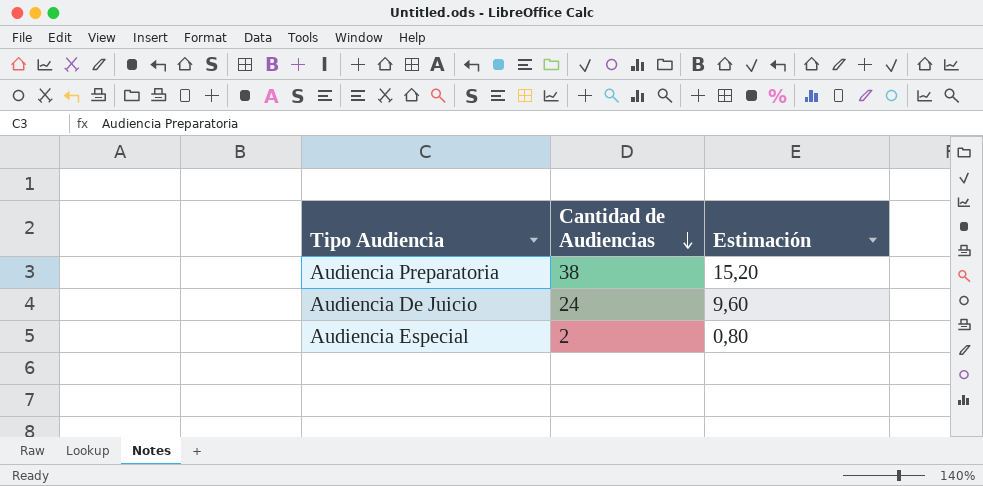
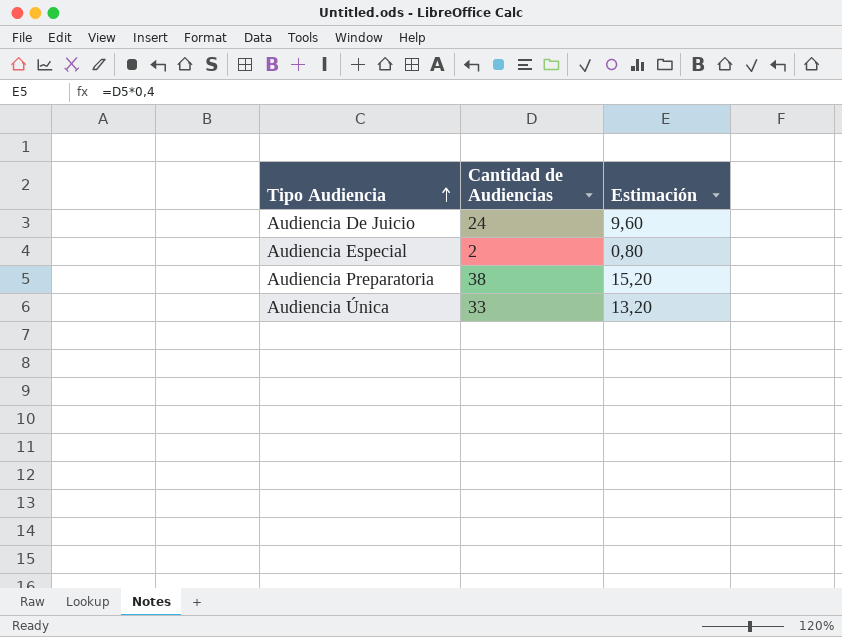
row order: Cantidad de Audiencias descending -> Tipo Audiencia ascending
row Audiencia Única: none -> 33 | 13,20

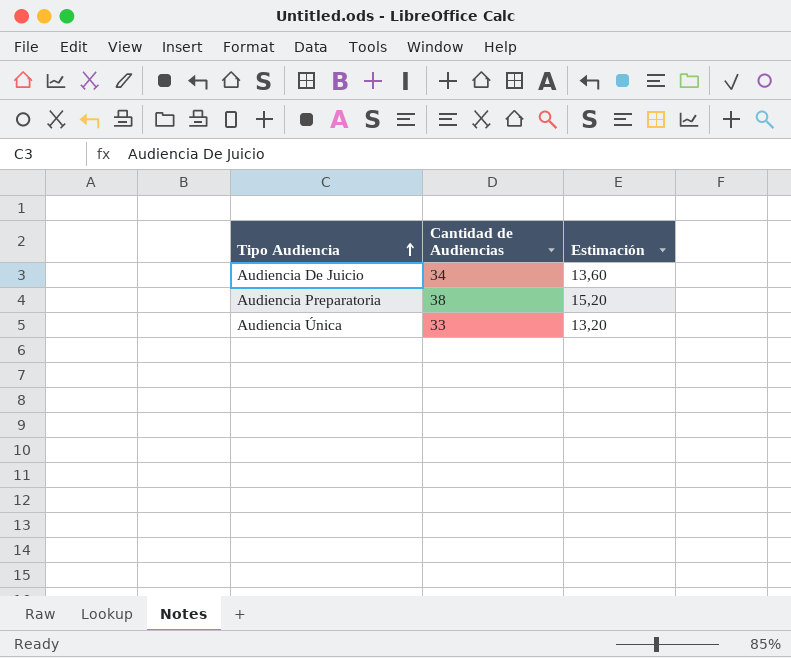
row Audiencia Especial: 2 | 0,80 -> none
Audiencia De Juicio | Cantidad de Audiencias: 24 -> 34
Audiencia De Juicio | Estimación: 9,60 -> 13,60

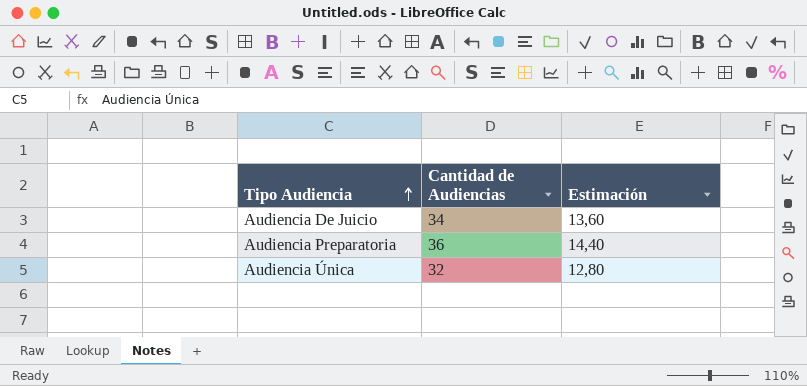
Audiencia Preparatoria | Cantidad de Audiencias: 38 -> 36
Audiencia Preparatoria | Estimación: 15,20 -> 14,40
Audiencia Única | Cantidad de Audiencias: 33 -> 32
Audiencia Única | Estimación: 13,20 -> 12,80

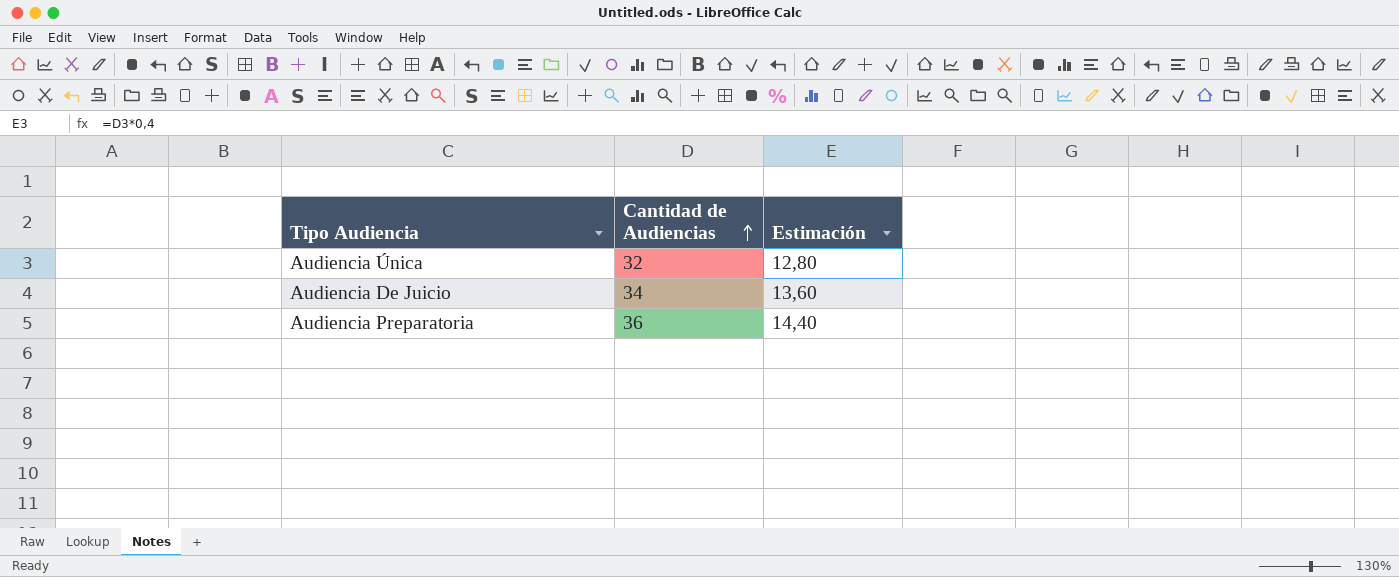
row order: Tipo Audiencia ascending -> Cantidad de Audiencias ascending

